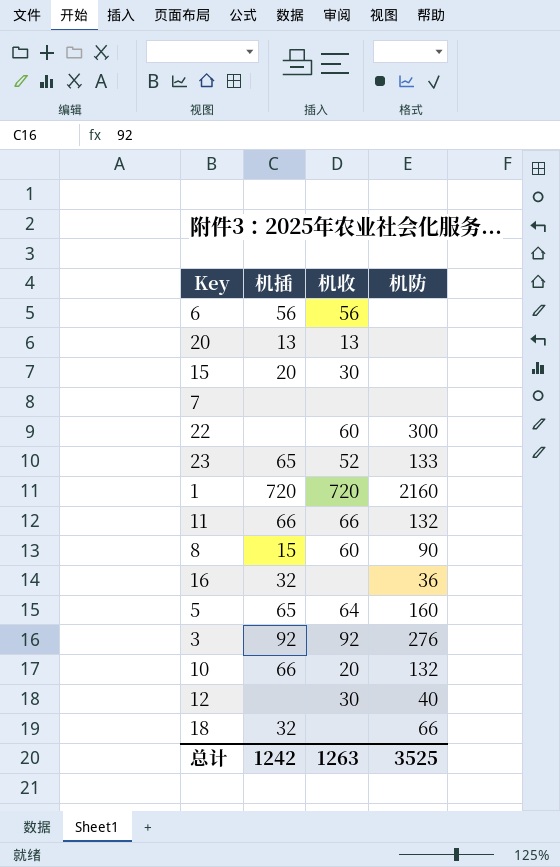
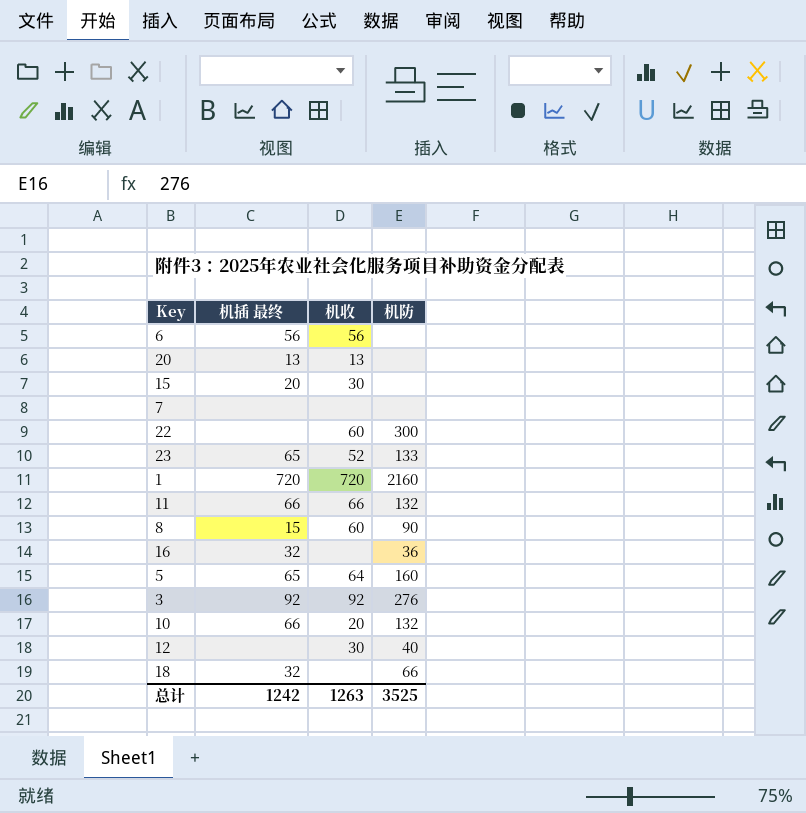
column name: 机插 -> 机插 最终

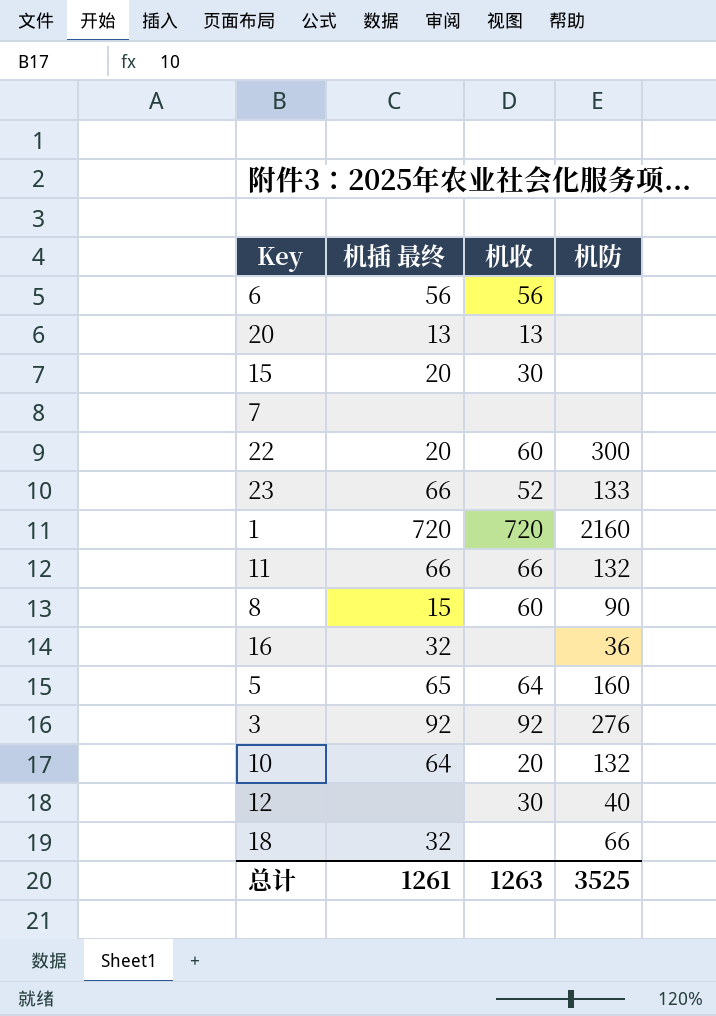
22 | 机插 最终: none -> 20
23 | 机插 最终: 65 -> 66
10 | 机插 最终: 66 -> 64
总计 | 机插 最终: 1242 -> 1261

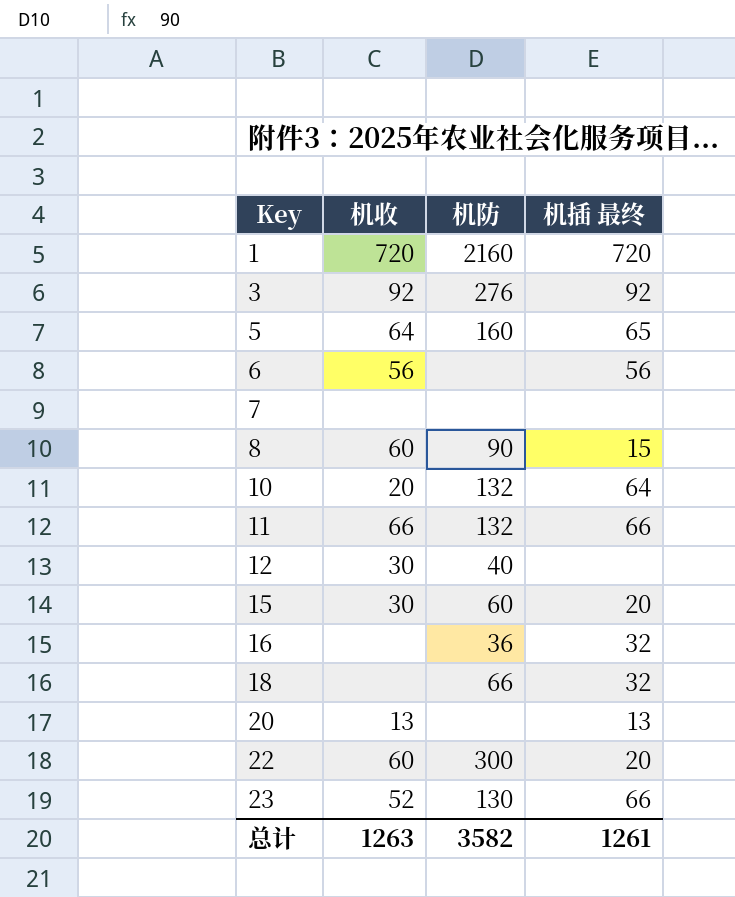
row order: none -> Key ascending
column 机插 最终 | position: 2 -> 4
15 | 机防: none -> 60
23 | 机防: 133 -> 130
总计 | 机防: 3525 -> 3582

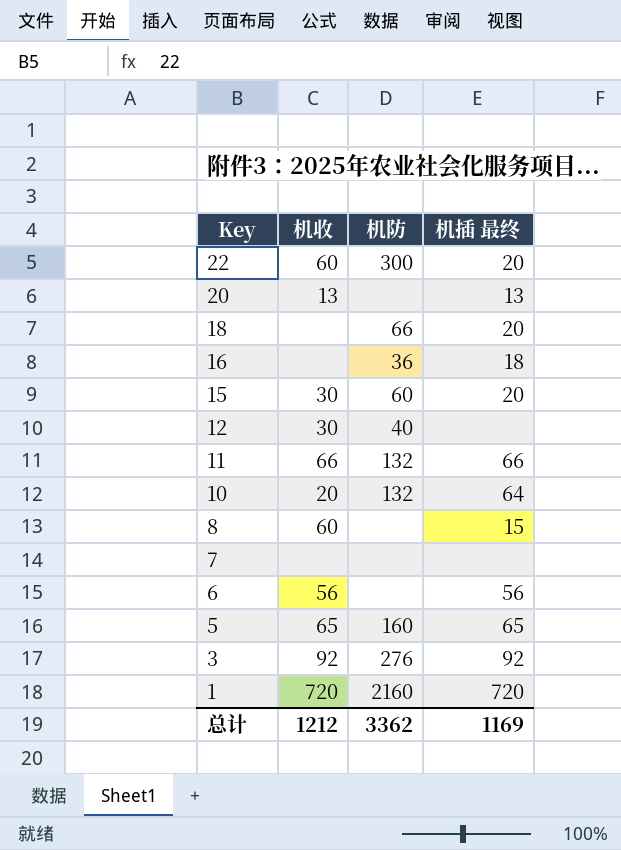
row order: Key ascending -> Key descending
row 23: 52 | 130 | 66 -> none
18 | 机插 最终: 32 -> 20
16 | 机插 最终: 32 -> 18
8 | 机防: 90 -> none
5 | 机收: 64 -> 65
总计 | 机收: 1263 -> 1212
总计 | 机防: 3582 -> 3362
总计 | 机插 最终: 1261 -> 1169

